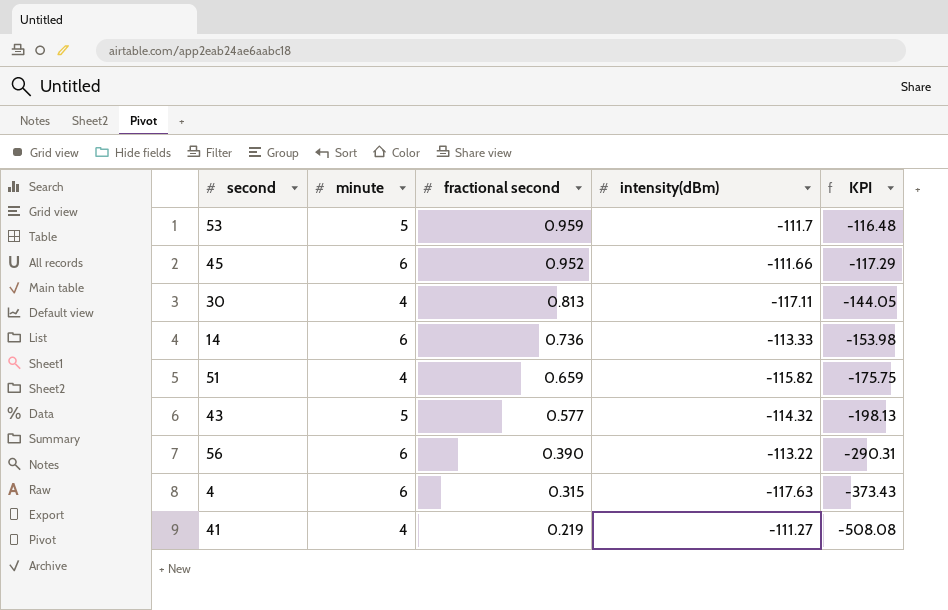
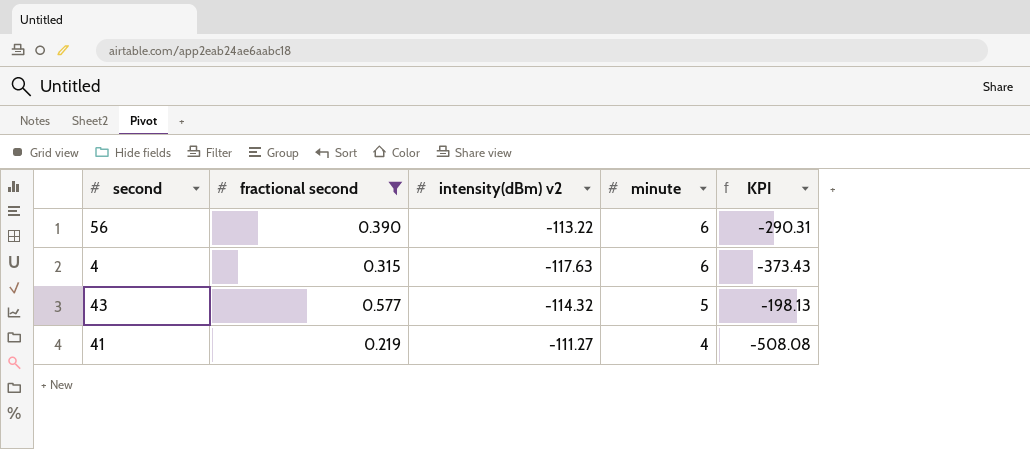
filter: none -> fractional second <= 0.577
row order: fractional second descending -> minute descending
column name: intensity(dBm) -> intensity(dBm) v2
column minute | position: 2 -> 4

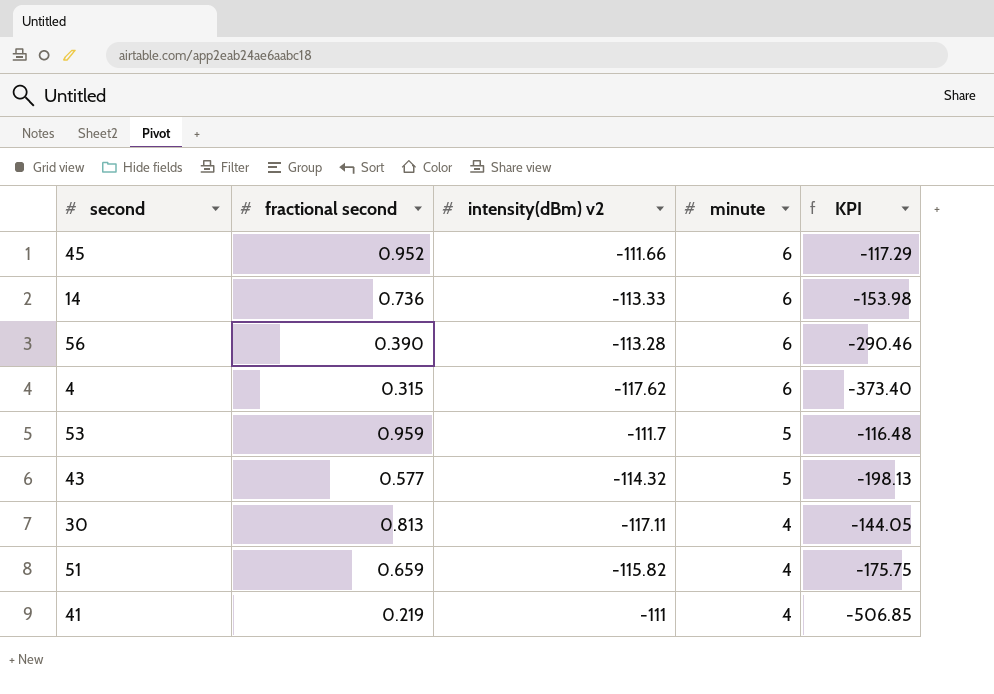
filter: fractional second <= 0.577 -> none
56 | intensity(dBm) v2: -113.22 -> -113.28
56 | KPI: -290.31 -> -290.46
4 | intensity(dBm) v2: -117.63 -> -117.62
4 | KPI: -373.43 -> -373.40
41 | intensity(dBm) v2: -111.27 -> -111
41 | KPI: -508.08 -> -506.85

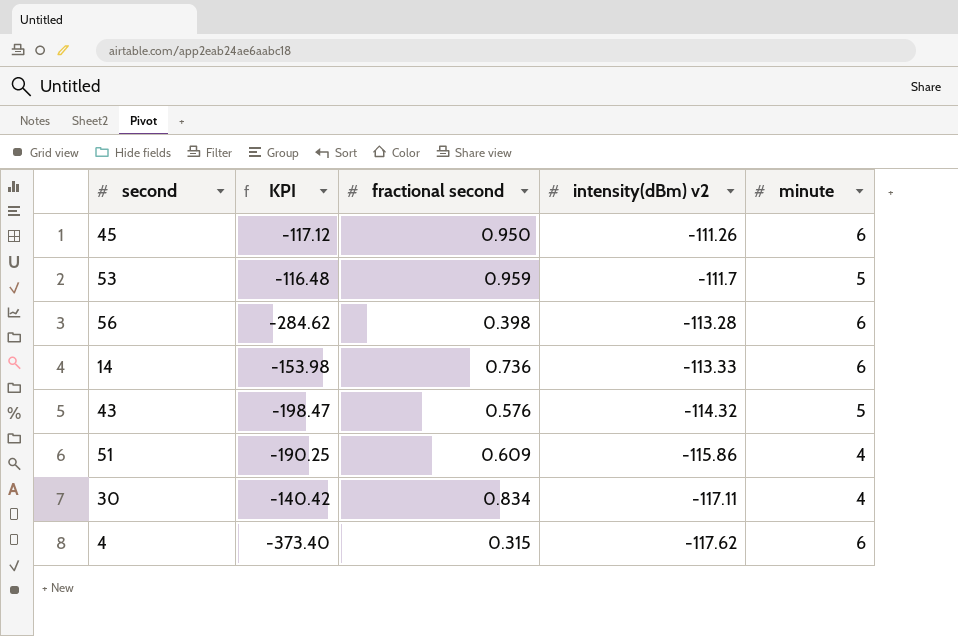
row order: minute descending -> intensity(dBm) v2 descending
column KPI | position: 5 -> 2
row 41: 0.219 | -111 | 4 | -506.85 -> none
45 | KPI: -117.29 -> -117.12
45 | fractional second: 0.952 -> 0.950
45 | intensity(dBm) v2: -111.66 -> -111.26
56 | KPI: -290.46 -> -284.62
56 | fractional second: 0.390 -> 0.398
43 | KPI: -198.13 -> -198.47
43 | fractional second: 0.577 -> 0.576
51 | KPI: -175.75 -> -190.25
51 | fractional second: 0.659 -> 0.609
51 | intensity(dBm) v2: -115.82 -> -115.86
30 | KPI: -144.05 -> -140.42
30 | fractional second: 0.813 -> 0.834

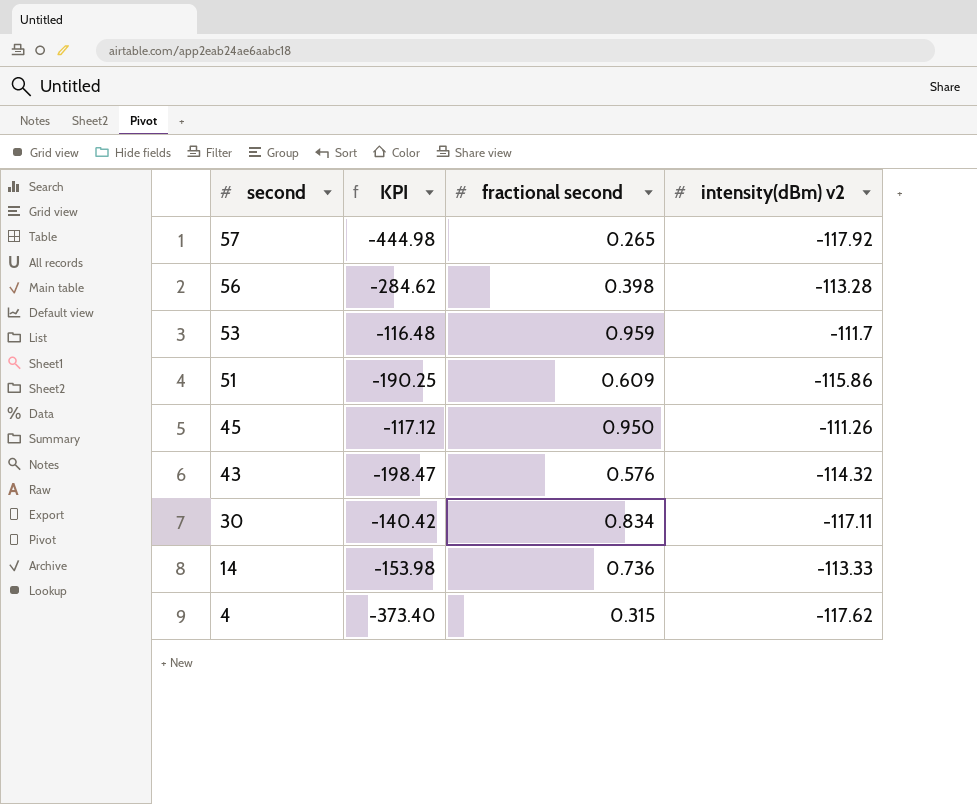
row order: intensity(dBm) v2 descending -> second descending
column minute | position: 5 -> none
row 57: none -> -444.98 | 0.265 | -117.92

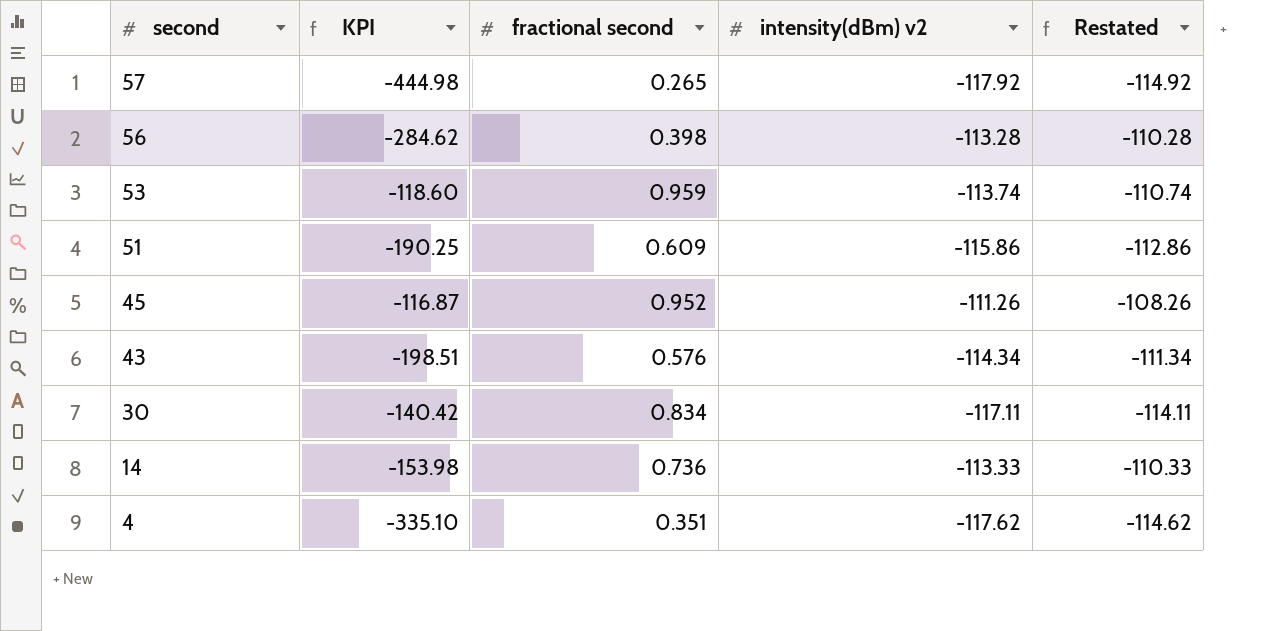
column Restated | formula: none -> [intensity(dBm) v2] + 3
53 | KPI: -116.48 -> -118.60
53 | intensity(dBm) v2: -111.7 -> -113.74
45 | KPI: -117.12 -> -116.87
45 | fractional second: 0.950 -> 0.952
43 | KPI: -198.47 -> -198.51
43 | intensity(dBm) v2: -114.32 -> -114.34
4 | KPI: -373.40 -> -335.10
4 | fractional second: 0.315 -> 0.351

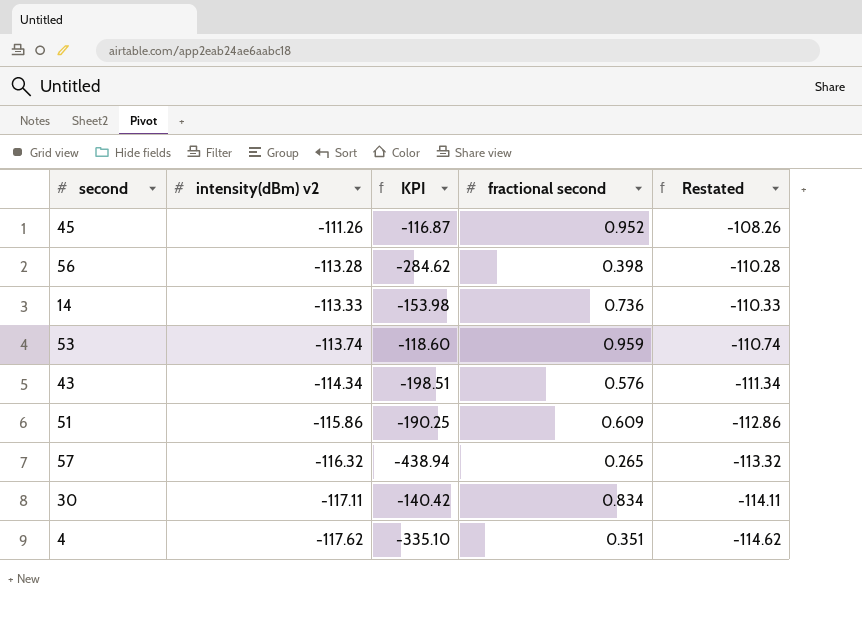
row order: second descending -> intensity(dBm) v2 descending
column intensity(dBm) v2 | position: 4 -> 2
57 | intensity(dBm) v2: -117.92 -> -116.32
57 | KPI: -444.98 -> -438.94
57 | Restated: -114.92 -> -113.32

